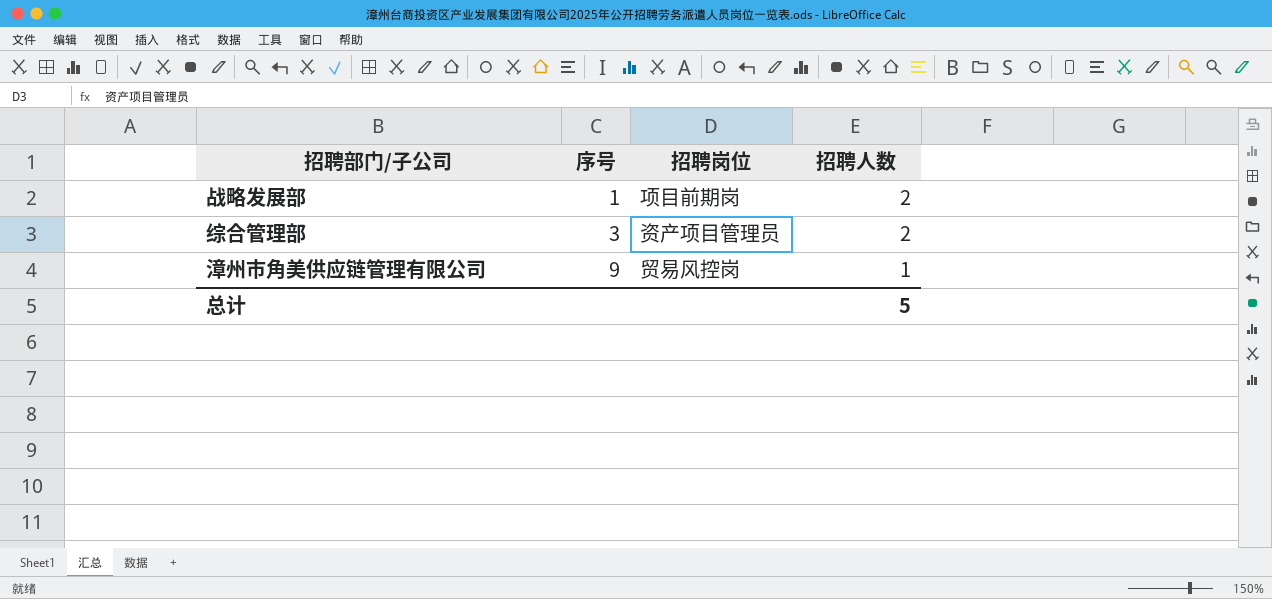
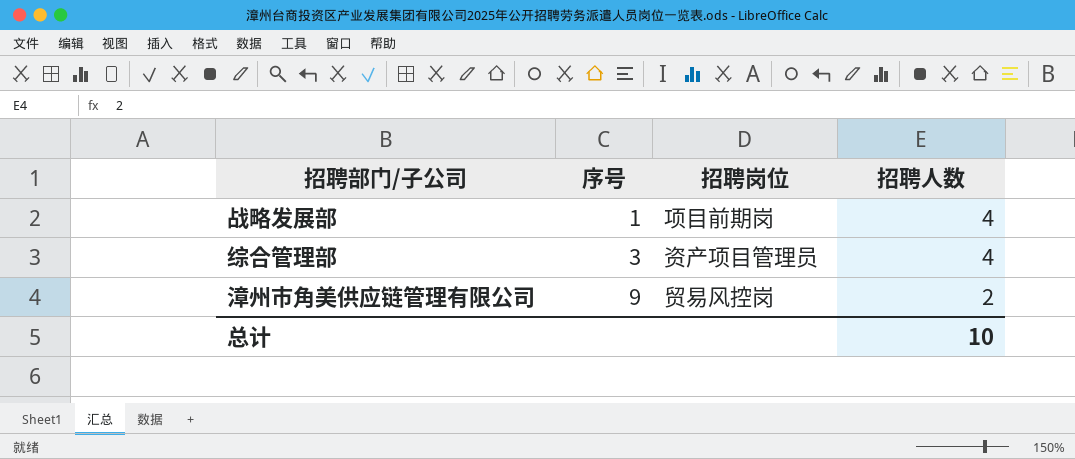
战略发展部 | 招聘人数: 2 -> 4
综合管理部 | 招聘人数: 2 -> 4
漳州市角美供应链管理有限公司 | 招聘人数: 1 -> 2
总计 | 招聘人数: 5 -> 10

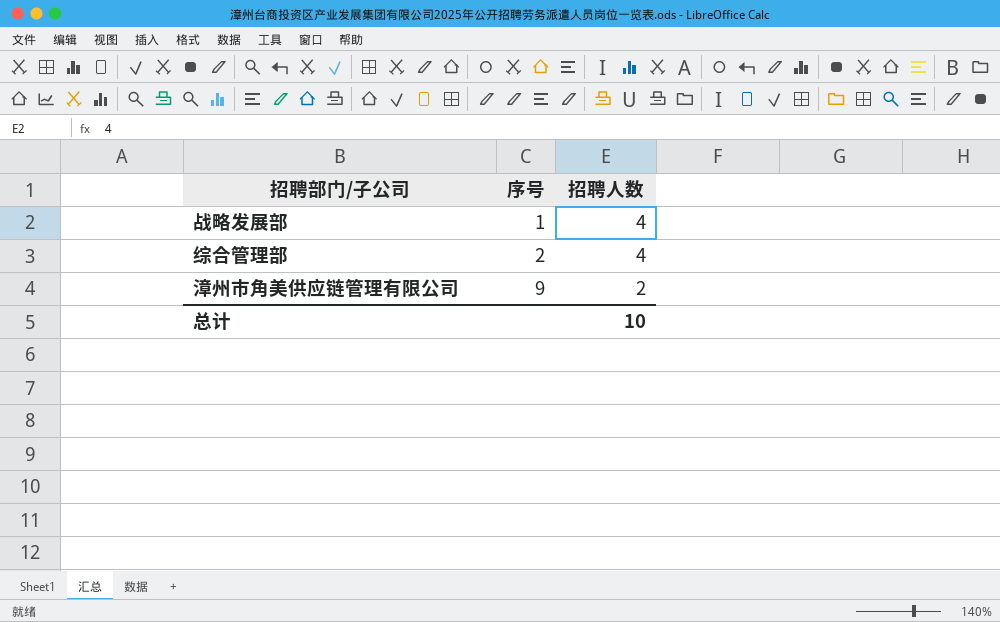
column 招聘岗位 | position: 3 -> none
综合管理部 | 序号: 3 -> 2

